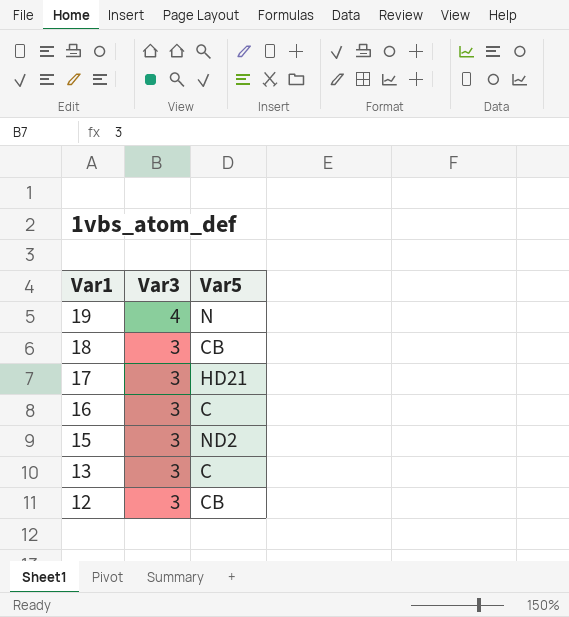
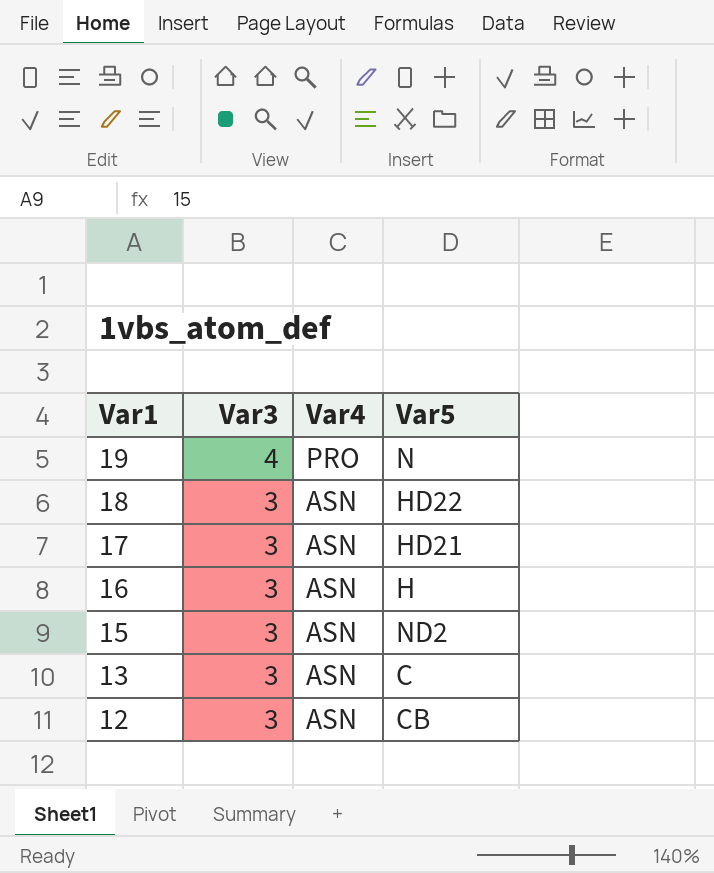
column Var4 | position: none -> 3
18 | Var5: CB -> HD22
16 | Var5: C -> H

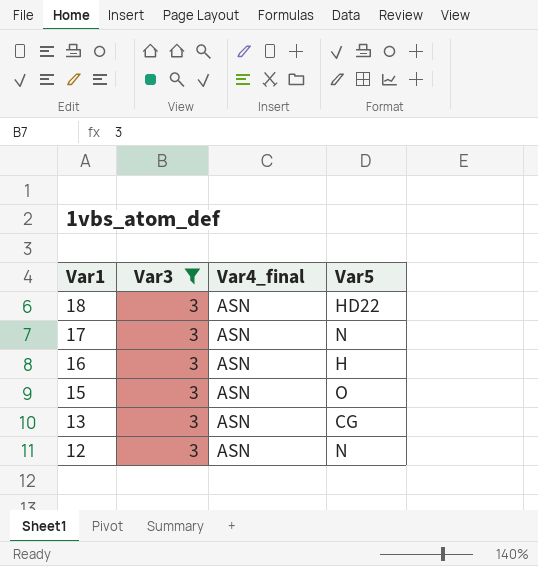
filter: none -> Var3 = 3
column name: Var4 -> Var4_final
17 | Var5: HD21 -> N
15 | Var5: ND2 -> O
13 | Var5: C -> CG
12 | Var5: CB -> N

